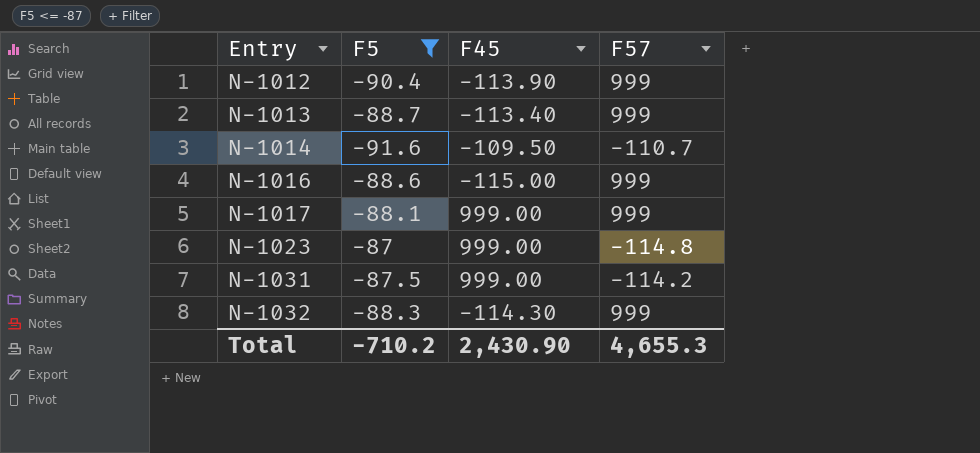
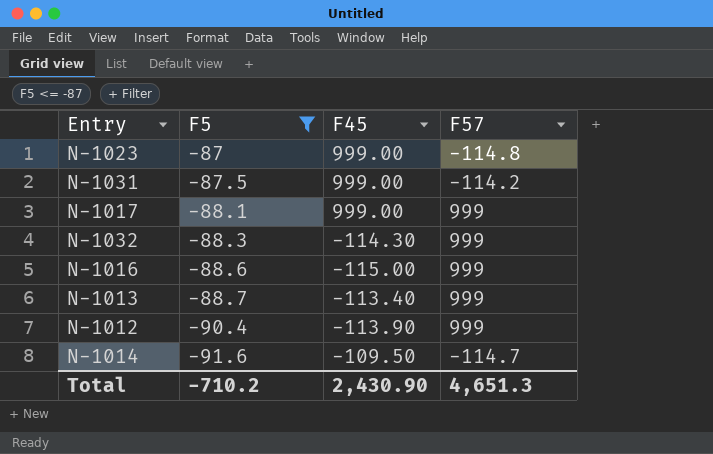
row order: Entry ascending -> F5 descending
N-1014 | F57: -110.7 -> -114.7
Total | F57: 4,655.3 -> 4,651.3

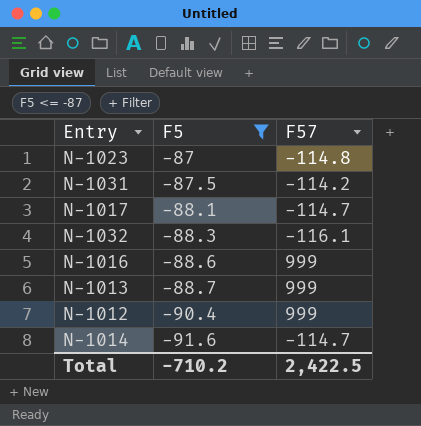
column F45 | position: 3 -> none
N-1017 | F57: 999 -> -114.7
N-1032 | F57: 999 -> -116.1
Total | F57: 4,651.3 -> 2,422.5

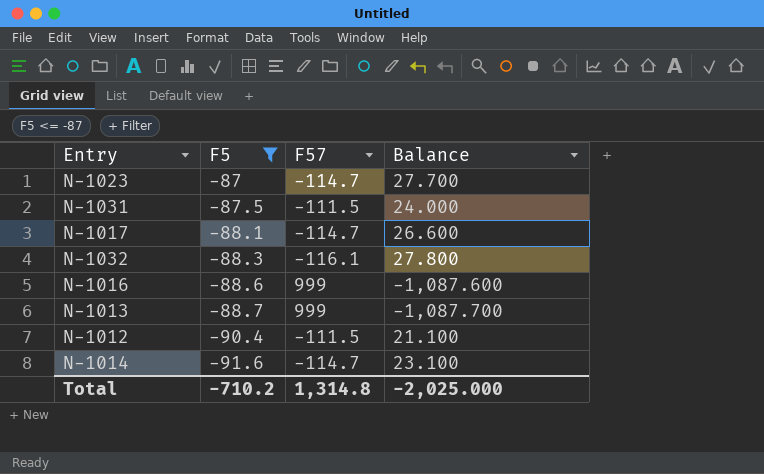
column Balance | formula: none -> [F5] - [F57]
N-1023 | F57: -114.8 -> -114.7
N-1031 | F57: -114.2 -> -111.5
N-1012 | F57: 999 -> -111.5
Total | F57: 2,422.5 -> 1,314.8

